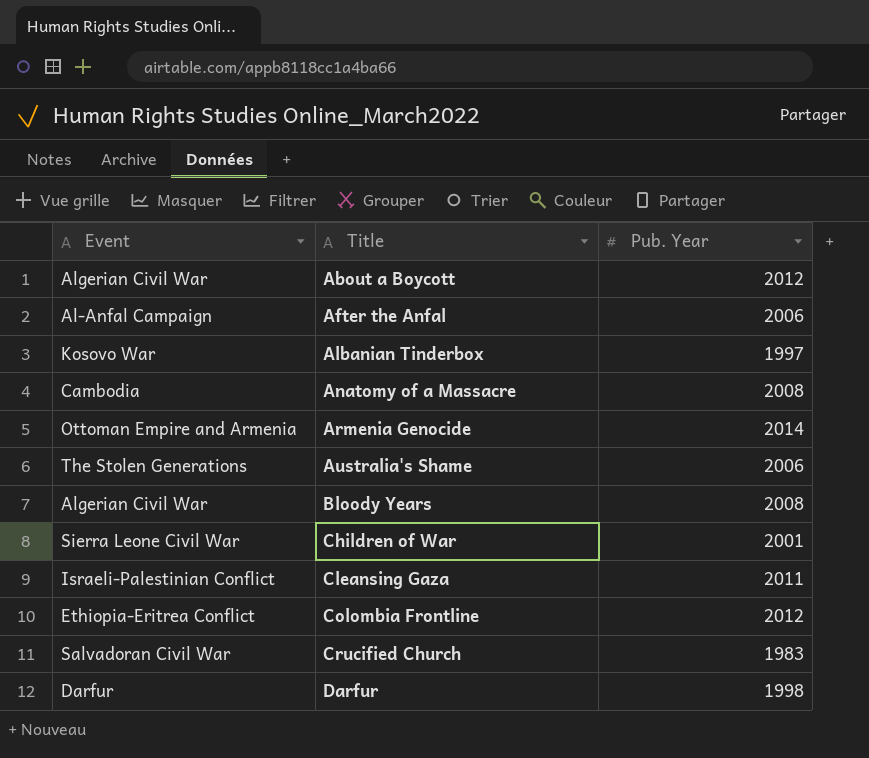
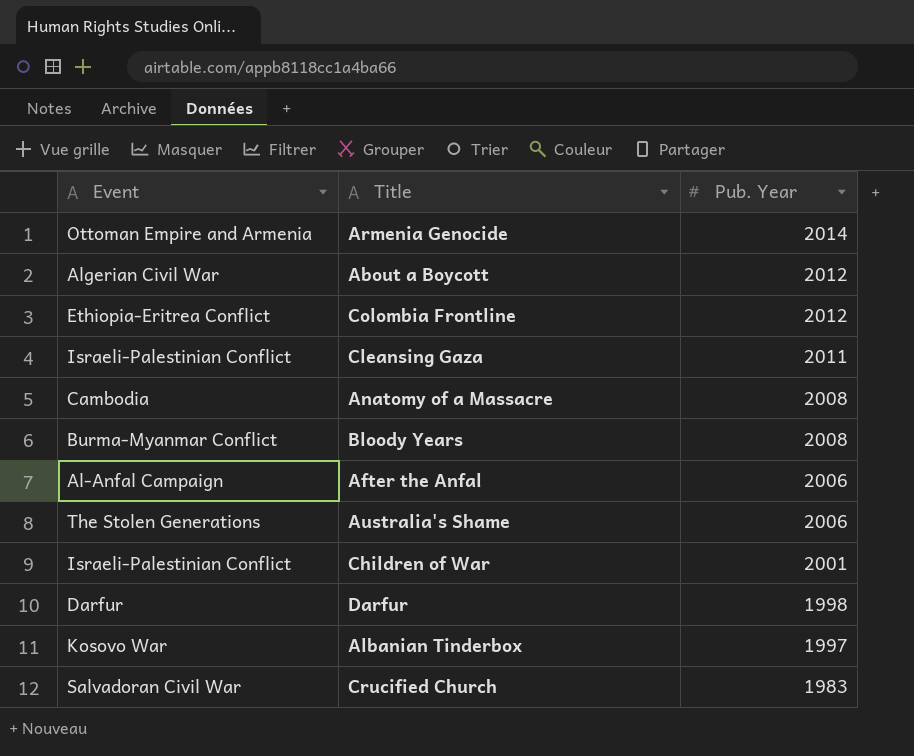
row order: Title ascending -> Pub. Year descending
Bloody Years | Event: Algerian Civil War -> Burma-Myanmar Conflict
Children of War | Event: Sierra Leone Civil War -> Israeli-Palestinian Conflict

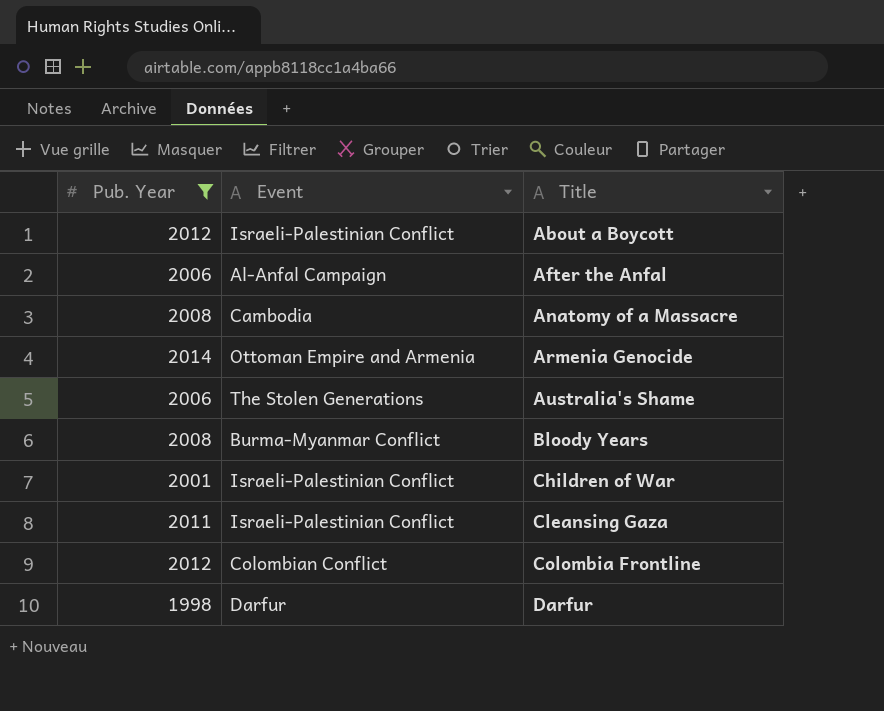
filter: none -> Pub. Year >= 1998
row order: Pub. Year descending -> Title ascending
column Pub. Year | position: 3 -> 1
About a Boycott | Event: Algerian Civil War -> Israeli-Palestinian Conflict
Colombia Frontline | Event: Ethiopia-Eritrea Conflict -> Colombian Conflict

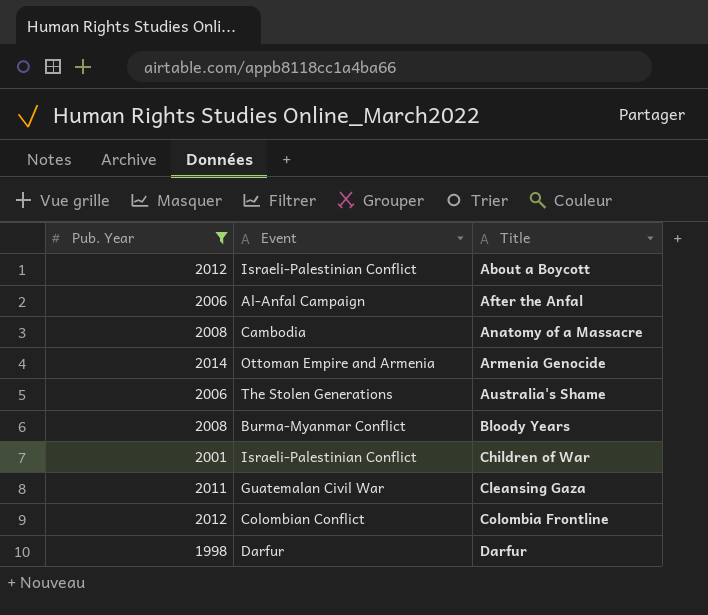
Cleansing Gaza | Event: Israeli-Palestinian Conflict -> Guatemalan Civil War

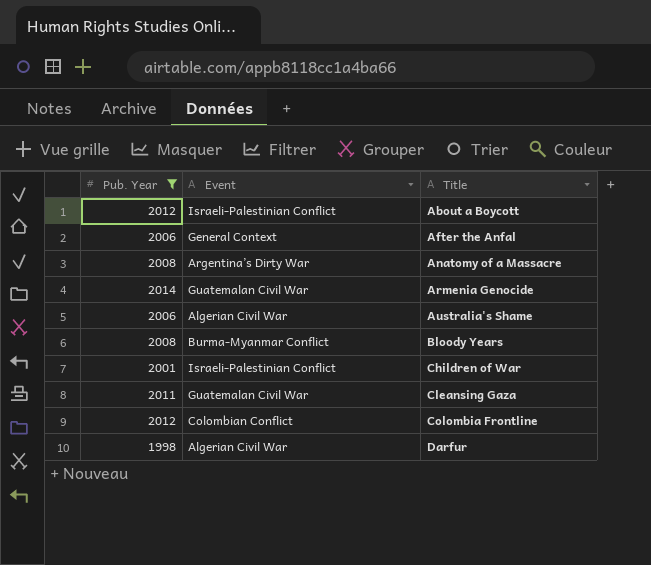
After the Anfal | Event: Al-Anfal Campaign -> General Context
Anatomy of a Massacre | Event: Cambodia -> Argentina’s Dirty War
Armenia Genocide | Event: Ottoman Empire and Armenia -> Guatemalan Civil War
Australia's Shame | Event: The Stolen Generations -> Algerian Civil War
Darfur | Event: Darfur -> Algerian Civil War

